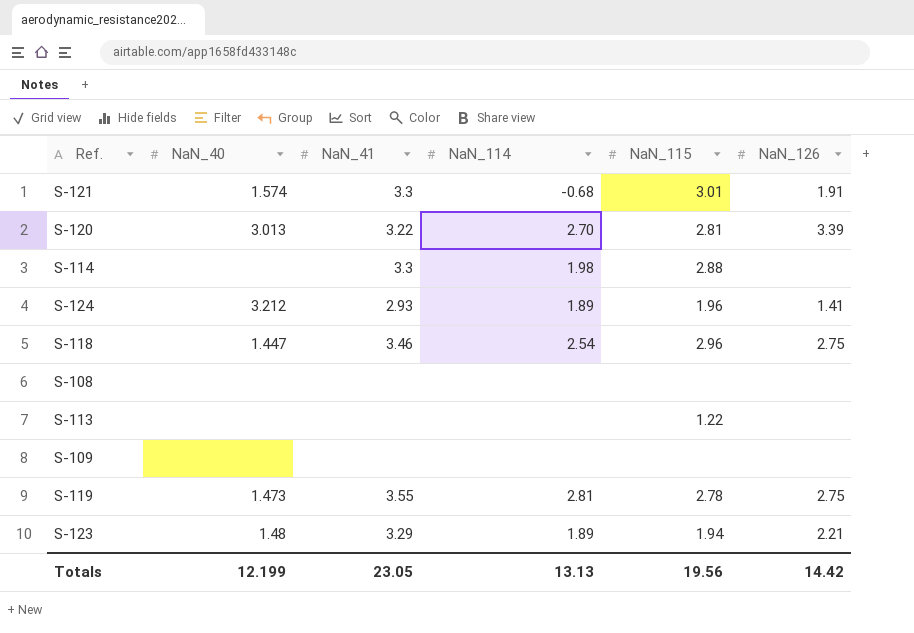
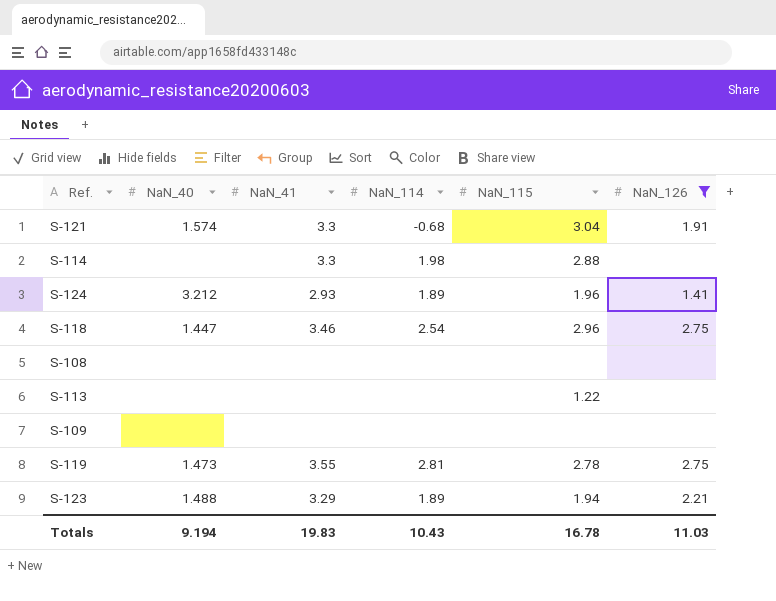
filter: none -> NaN_126 != 3.39
S-121 | NaN_115: 3.01 -> 3.04
S-123 | NaN_40: 1.48 -> 1.488
Totals | NaN_40: 12.199 -> 9.194
Totals | NaN_41: 23.05 -> 19.83
Totals | NaN_114: 13.13 -> 10.43
Totals | NaN_115: 19.56 -> 16.78
Totals | NaN_126: 14.42 -> 11.03

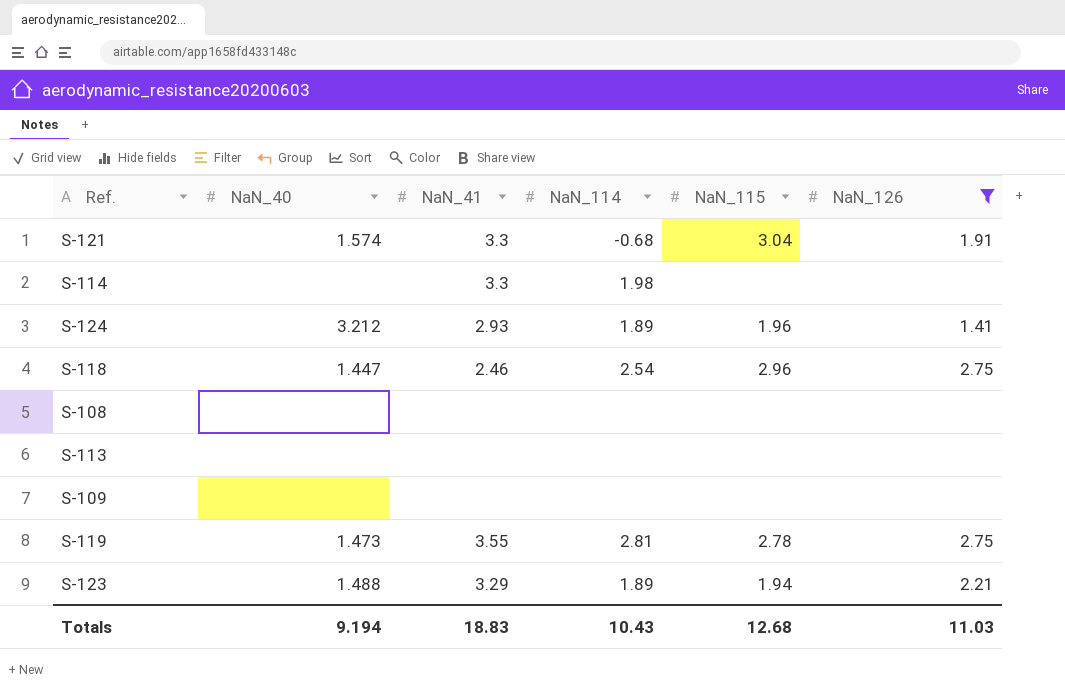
S-114 | NaN_115: 2.88 -> none
S-118 | NaN_41: 3.46 -> 2.46
S-113 | NaN_115: 1.22 -> none
Totals | NaN_41: 19.83 -> 18.83
Totals | NaN_115: 16.78 -> 12.68

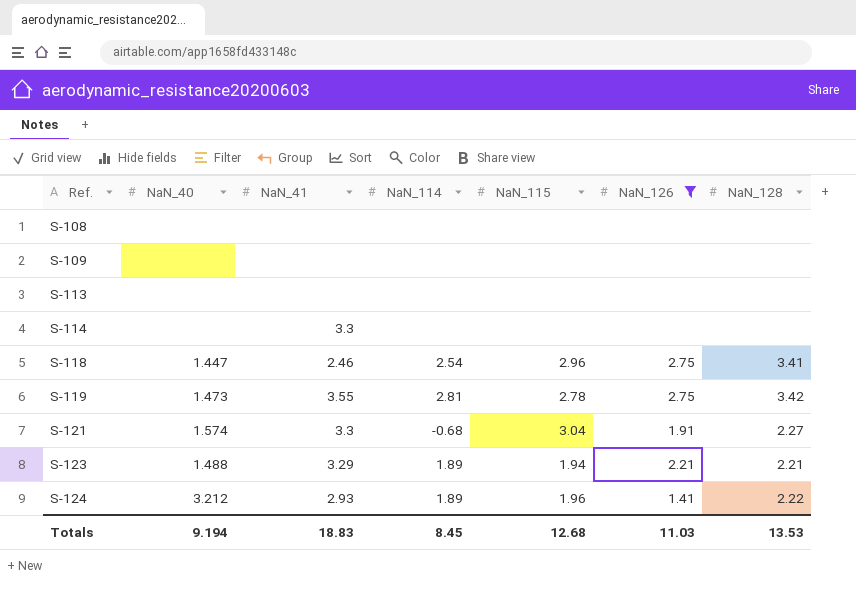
row order: none -> Ref. ascending
column NaN_128 | position: none -> 7
S-114 | NaN_114: 1.98 -> none
Totals | NaN_114: 10.43 -> 8.45

